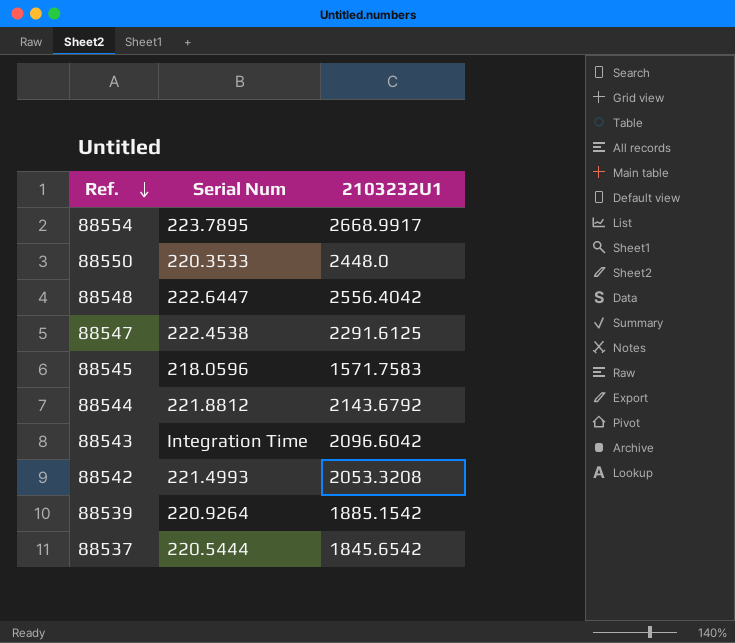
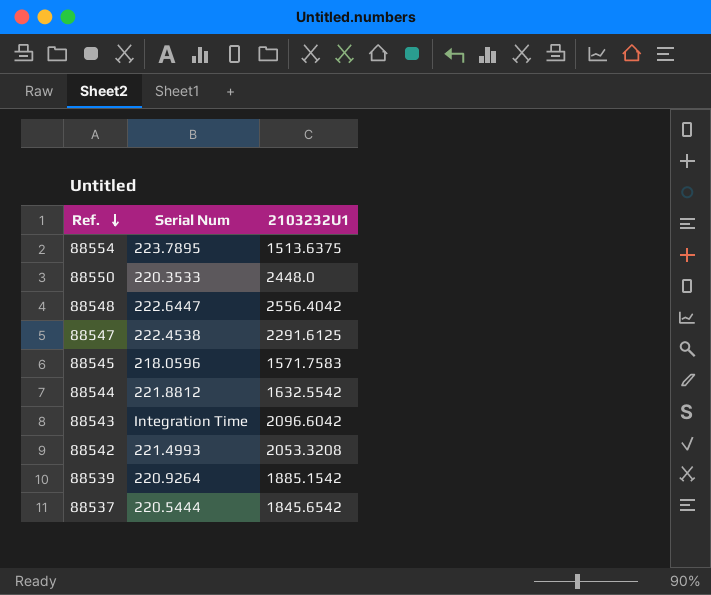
88554 | 2103232U1: 2668.9917 -> 1513.6375
88544 | 2103232U1: 2143.6792 -> 1632.5542

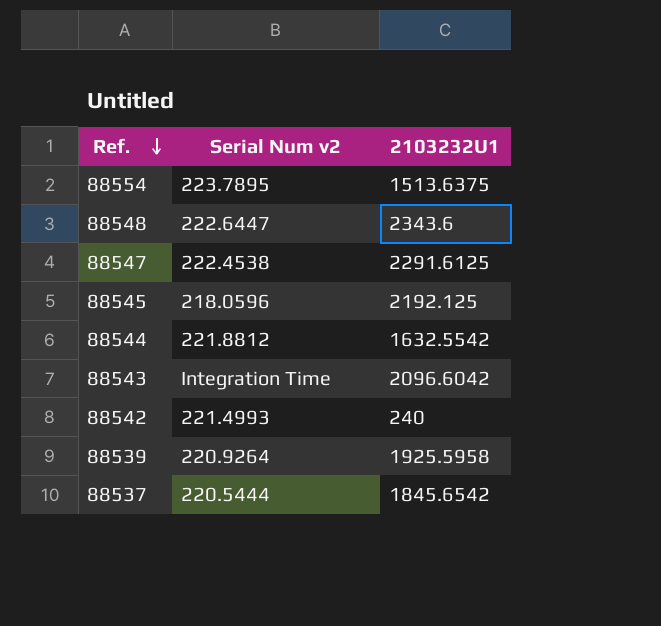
column name: Serial Num -> Serial Num v2
row 88550: 220.3533 | 2448.0 -> none
88548 | 2103232U1: 2556.4042 -> 2343.6
88545 | 2103232U1: 1571.7583 -> 2192.125
88542 | 2103232U1: 2053.3208 -> 240
88539 | 2103232U1: 1885.1542 -> 1925.5958

